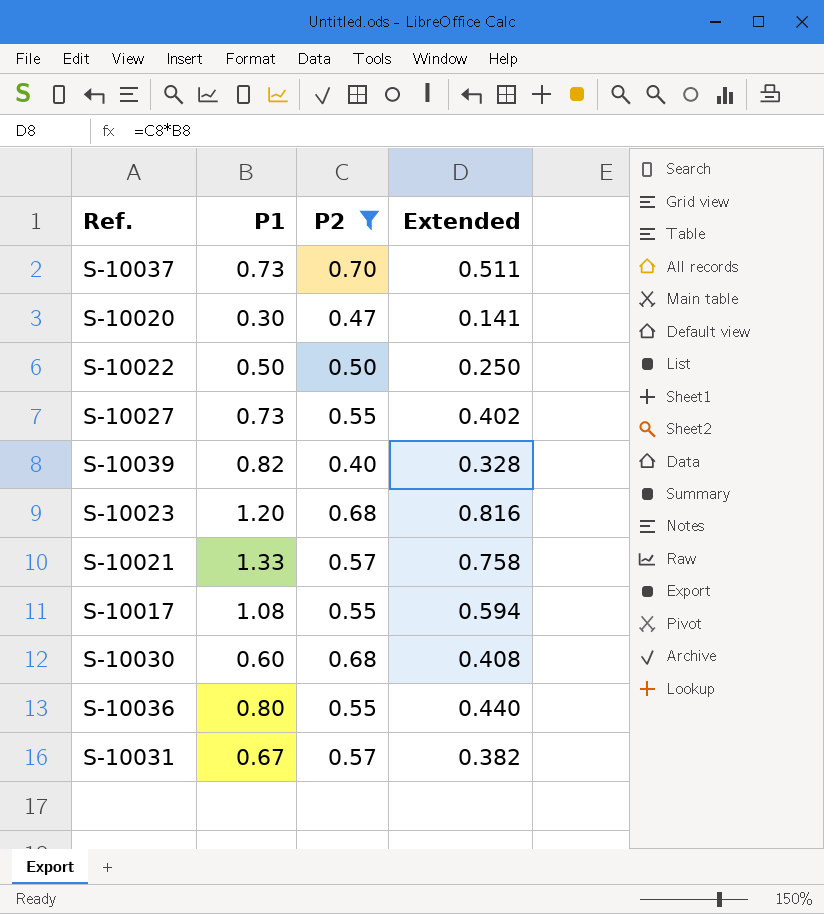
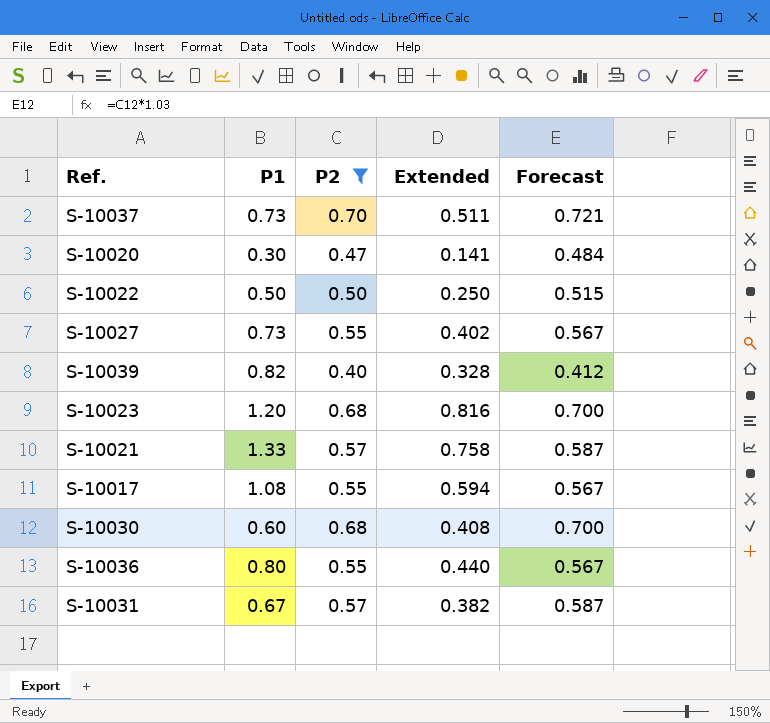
column Forecast | formula: none -> [P2] * 1.03

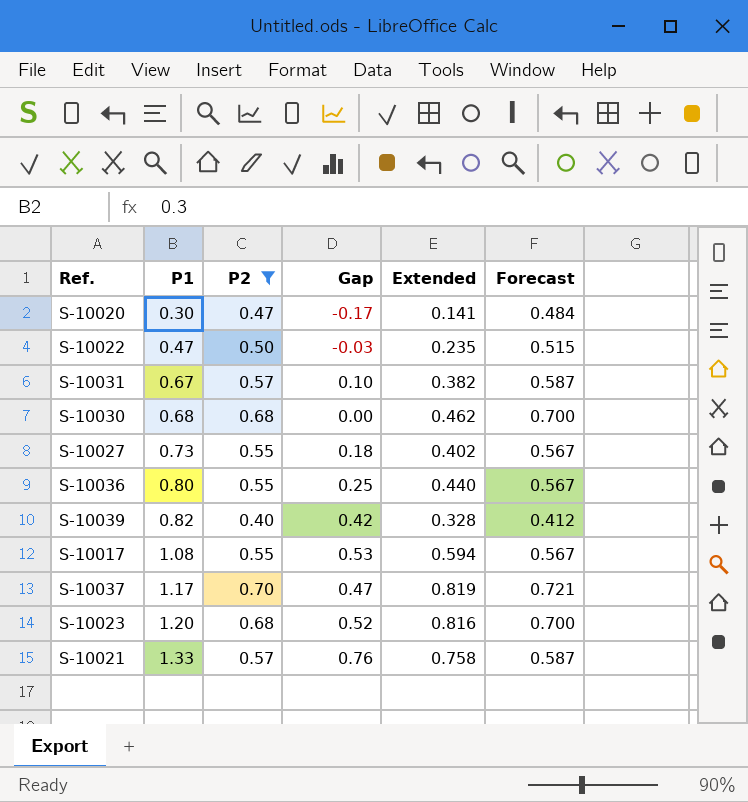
row order: none -> P1 ascending
column Gap | formula: none -> [P1] - [P2]
S-10022 | P1: 0.50 -> 0.47
S-10022 | Extended: 0.250 -> 0.235
S-10030 | P1: 0.60 -> 0.68
S-10030 | Extended: 0.408 -> 0.462
S-10037 | P1: 0.73 -> 1.17
S-10037 | Extended: 0.511 -> 0.819

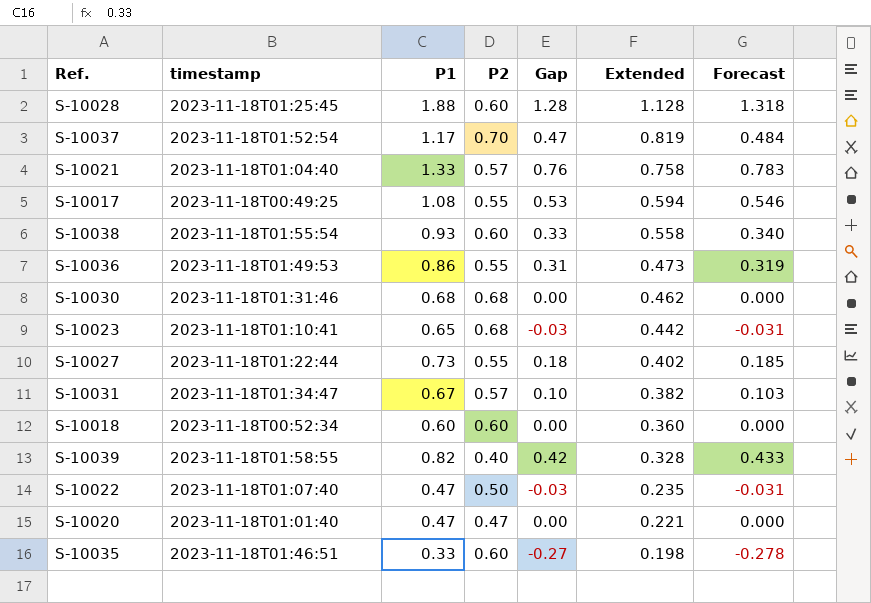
filter: P2 != 0.60 -> none
row order: P1 ascending -> Extended descending
column timestamp | position: none -> 2
column Forecast | formula: [P2] * 1.03 -> [Gap] * 1.03
S-10036 | P1: 0.80 -> 0.86
S-10036 | Gap: 0.25 -> 0.31
S-10036 | Extended: 0.440 -> 0.473
S-10023 | P1: 1.20 -> 0.65
S-10023 | Gap: 0.52 -> -0.03
S-10023 | Extended: 0.816 -> 0.442
S-10020 | P1: 0.30 -> 0.47
S-10020 | Gap: -0.17 -> 0.00
S-10020 | Extended: 0.141 -> 0.221

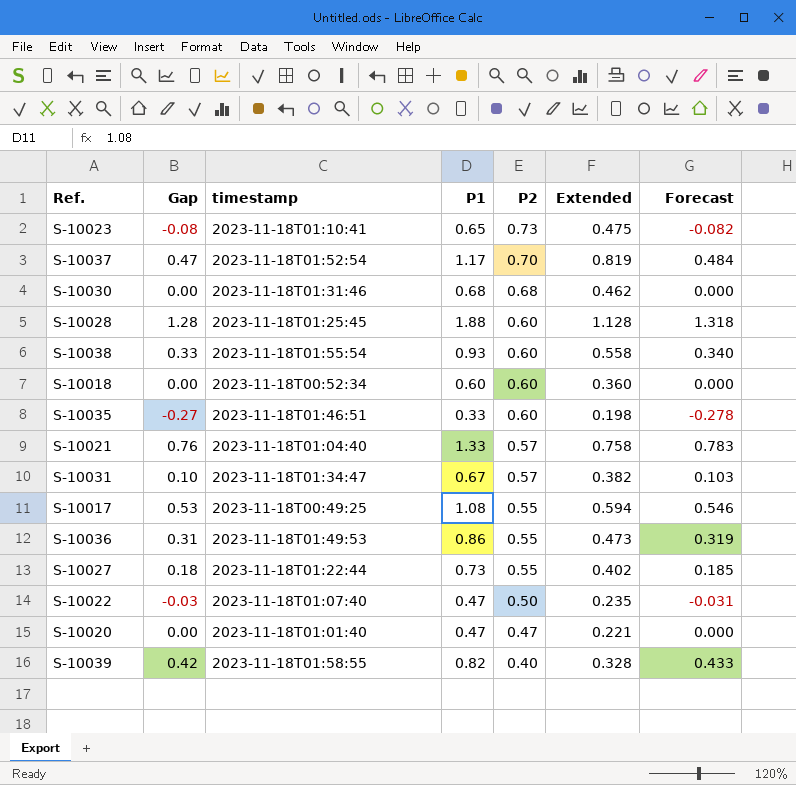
row order: Extended descending -> P2 descending
column Gap | position: 5 -> 2
S-10023 | Gap: -0.03 -> -0.08
S-10023 | P2: 0.68 -> 0.73
S-10023 | Extended: 0.442 -> 0.475
S-10023 | Forecast: -0.031 -> -0.082

